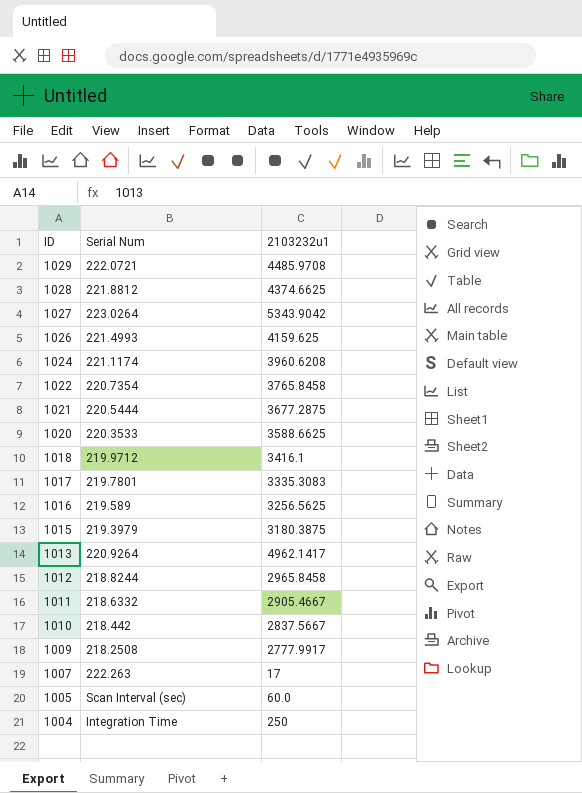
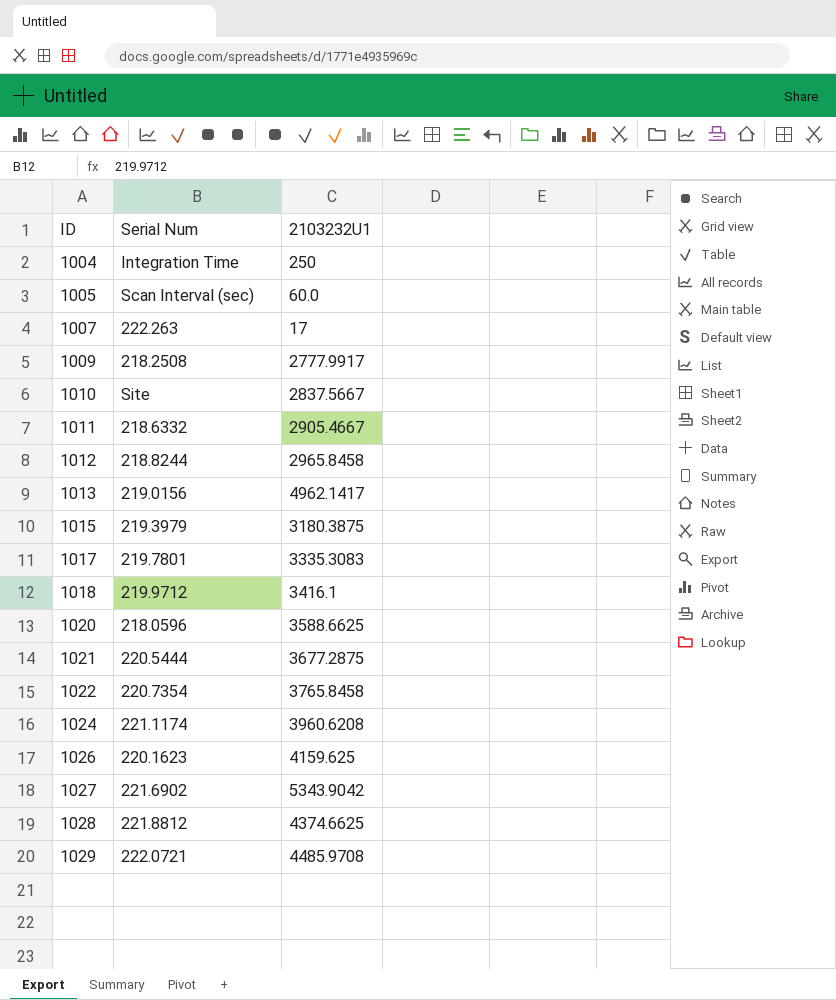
row order: ID descending -> ID ascending
column name: 2103232u1 -> 2103232U1
row 1016: 219.589 | 3256.5625 -> none
1010 | Serial Num: 218.442 -> Site
1013 | Serial Num: 220.9264 -> 219.0156
1020 | Serial Num: 220.3533 -> 218.0596
1026 | Serial Num: 221.4993 -> 220.1623
1027 | Serial Num: 223.0264 -> 221.6902

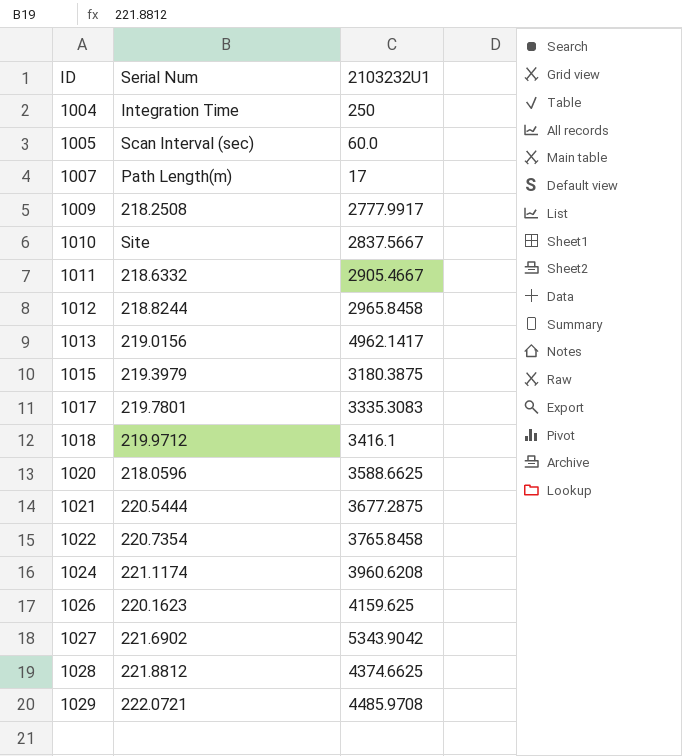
1007 | Serial Num: 222.263 -> Path Length(m)

